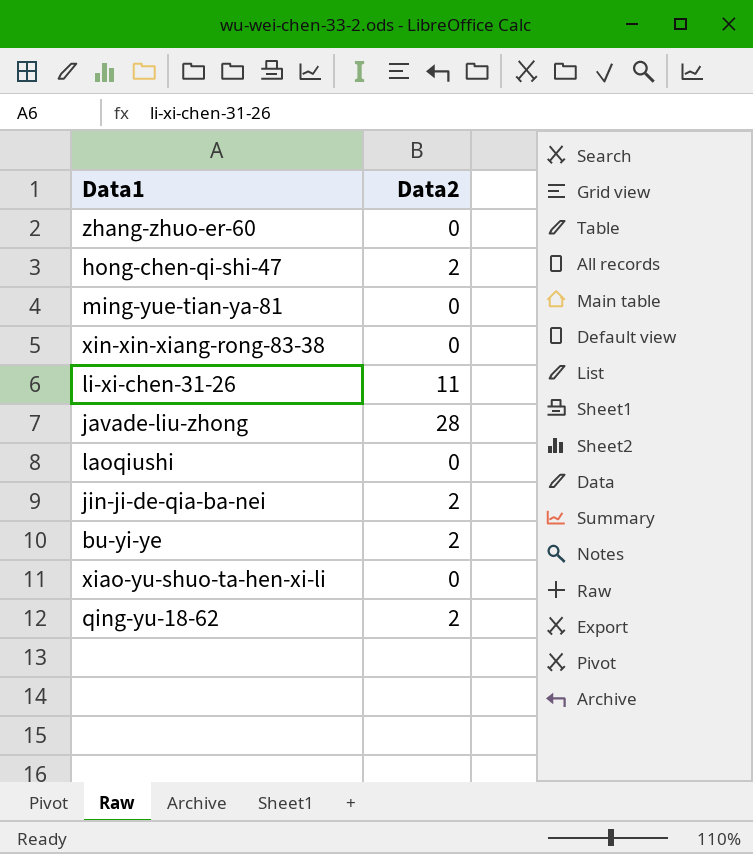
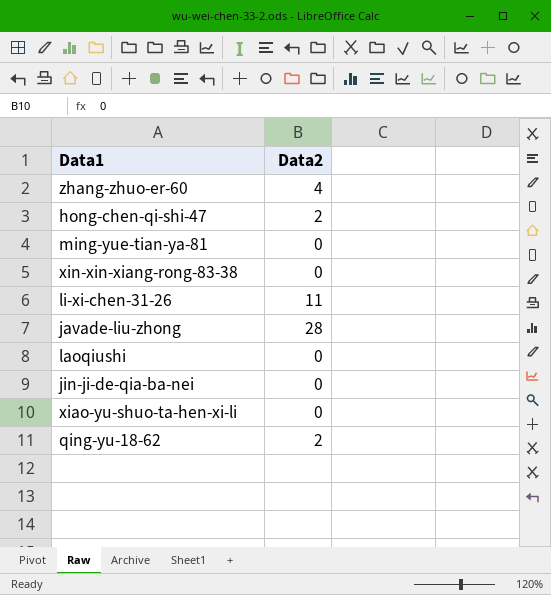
row bu-yi-ye: 2 -> none
zhang-zhuo-er-60 | Data2: 0 -> 4
jin-ji-de-qia-ba-nei | Data2: 2 -> 0

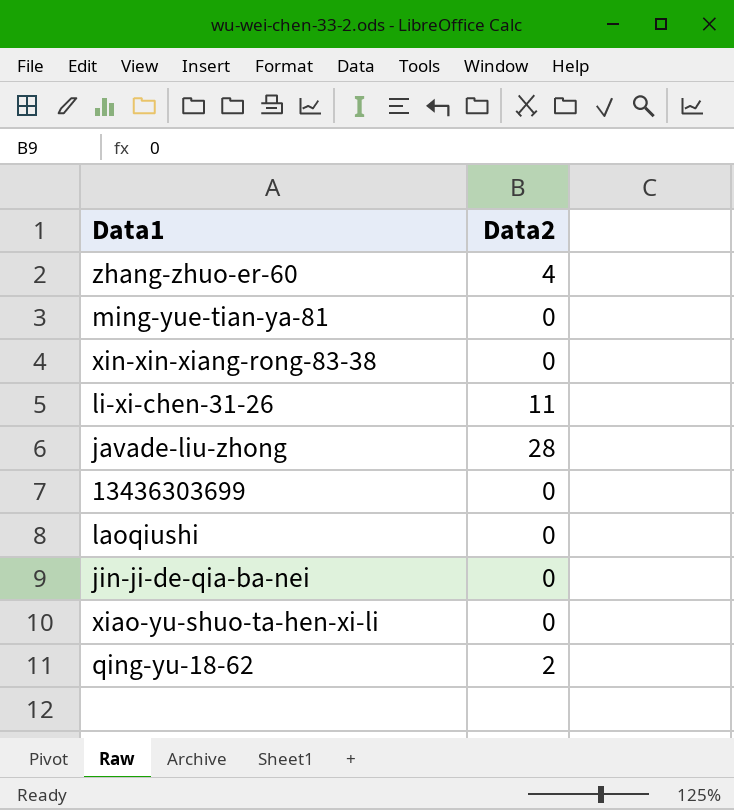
row hong-chen-qi-shi-47: 2 -> none
row 13436303699: none -> 0

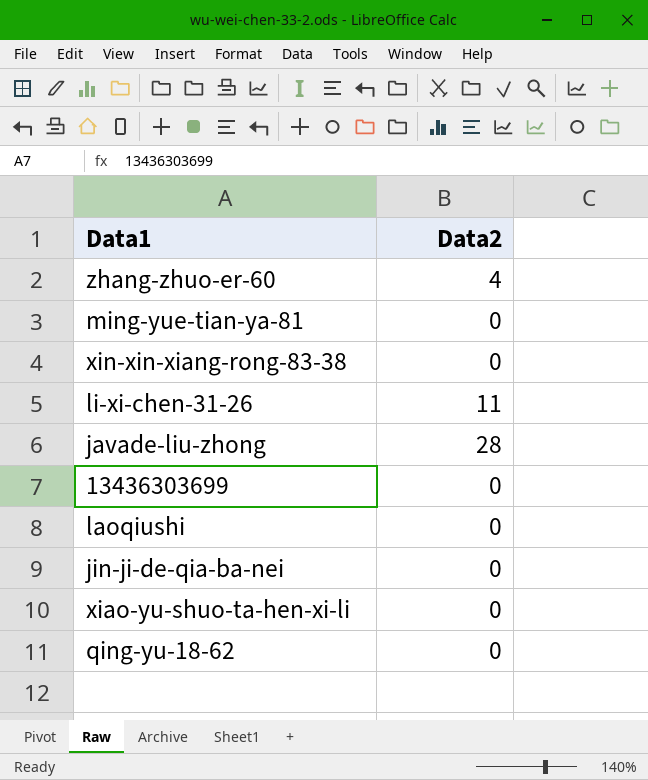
qing-yu-18-62 | Data2: 2 -> 0

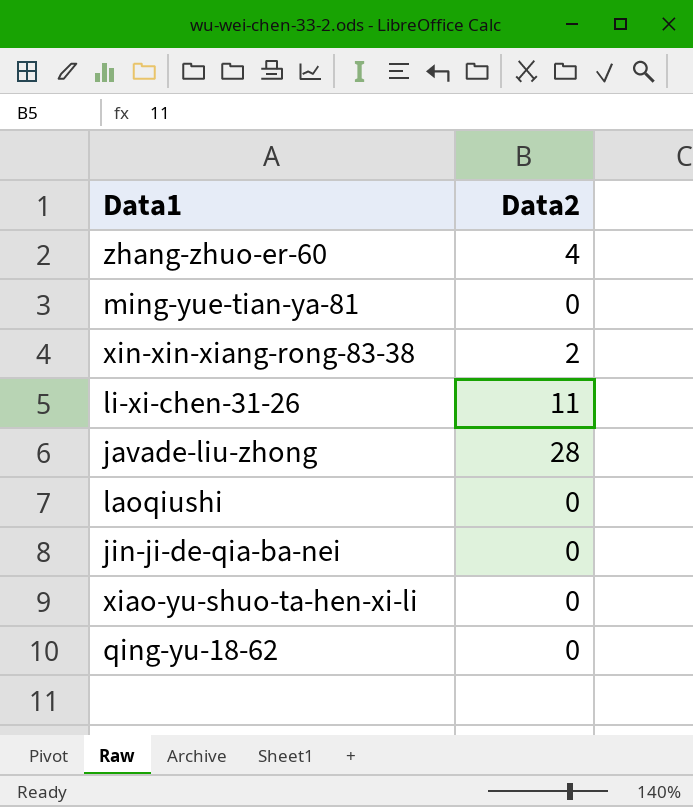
row 13436303699: 0 -> none
xin-xin-xiang-rong-83-38 | Data2: 0 -> 2

